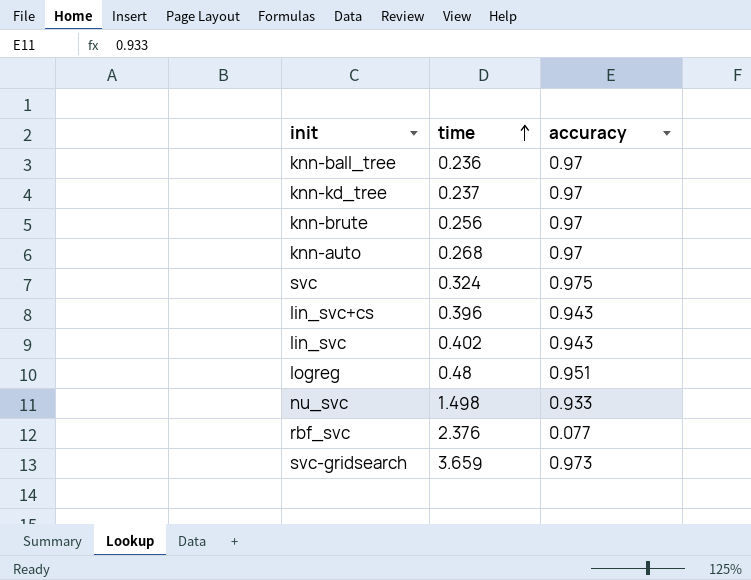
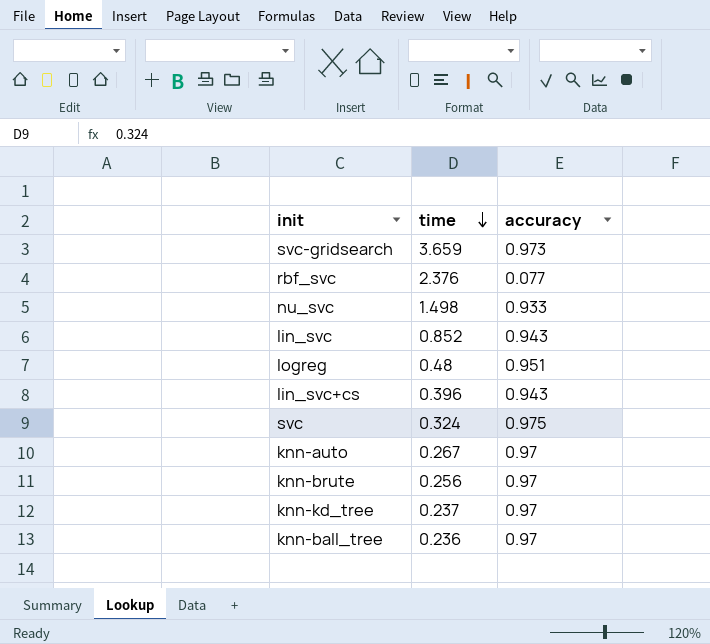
row order: time ascending -> time descending
lin_svc | time: 0.402 -> 0.852
knn-auto | time: 0.268 -> 0.267

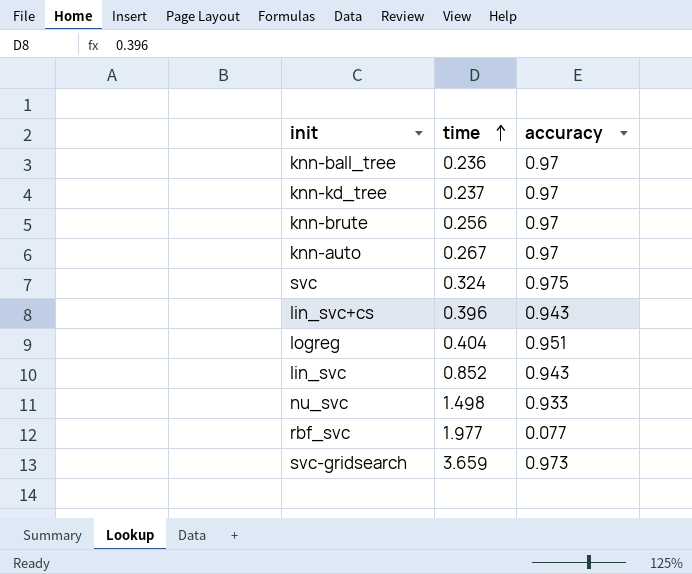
row order: time descending -> time ascending
logreg | time: 0.48 -> 0.404
rbf_svc | time: 2.376 -> 1.977

